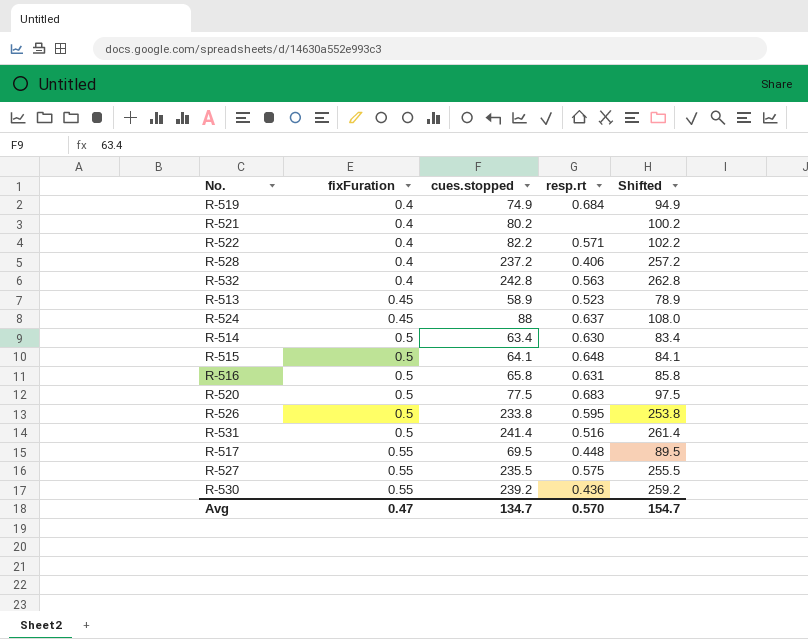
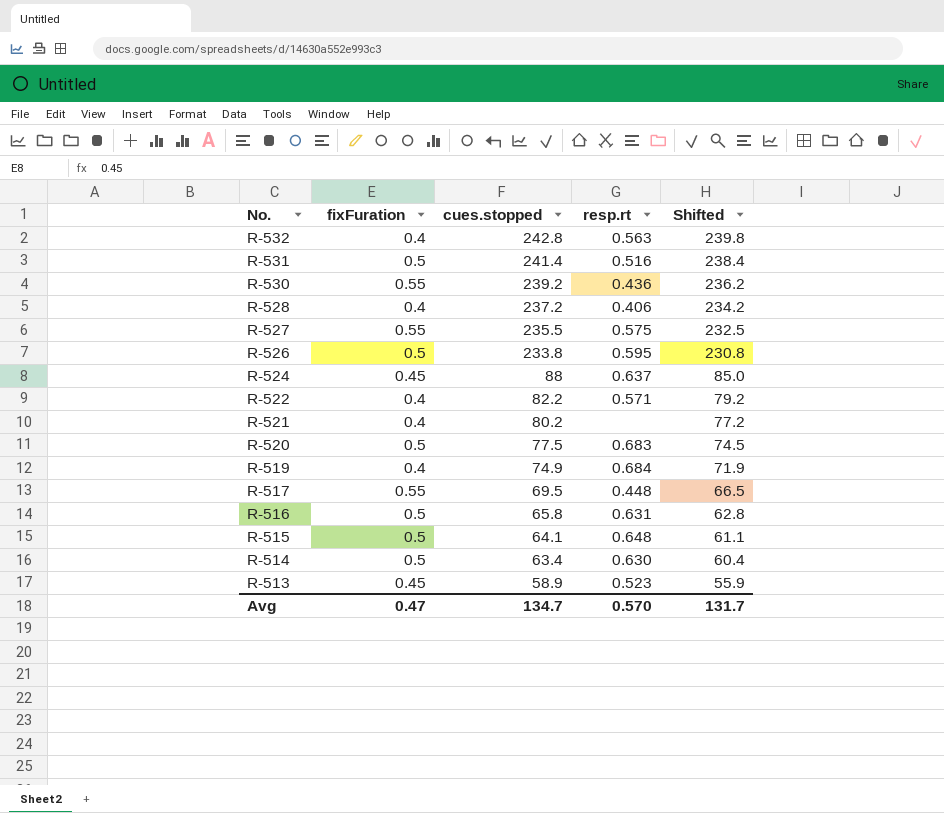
row order: fixFuration ascending -> No. descending
column Shifted | formula: [cues.stopped] + 20 -> [cues.stopped] - 3
Avg | Shifted: 154.7 -> 131.7

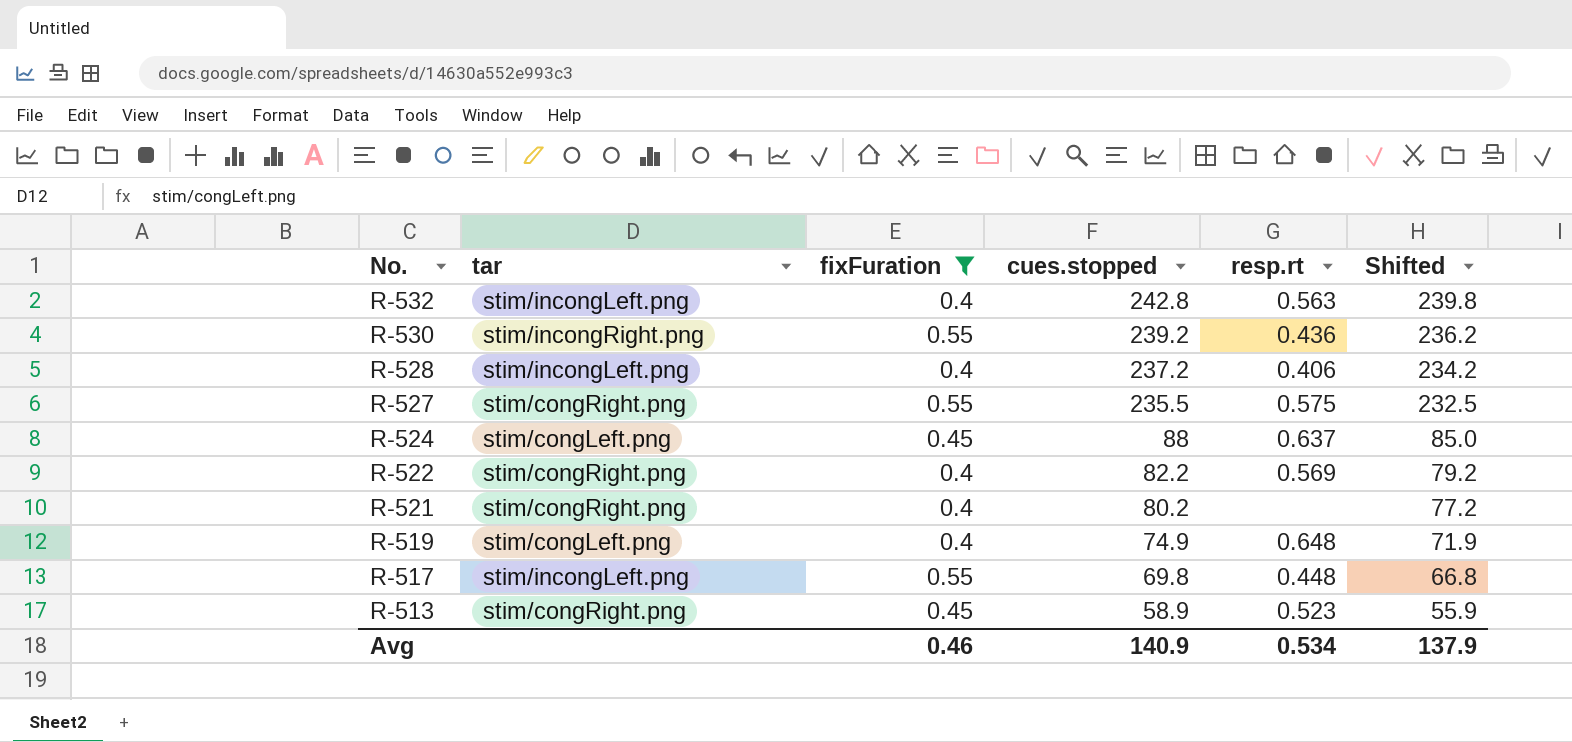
filter: none -> fixFuration != 0.5
column tar | position: none -> 2
R-522 | resp.rt: 0.571 -> 0.569
R-519 | resp.rt: 0.684 -> 0.648
R-517 | cues.stopped: 69.5 -> 69.8
R-517 | Shifted: 66.5 -> 66.8
Avg | fixFuration: 0.47 -> 0.46
Avg | cues.stopped: 134.7 -> 140.9
Avg | resp.rt: 0.570 -> 0.534
Avg | Shifted: 131.7 -> 137.9

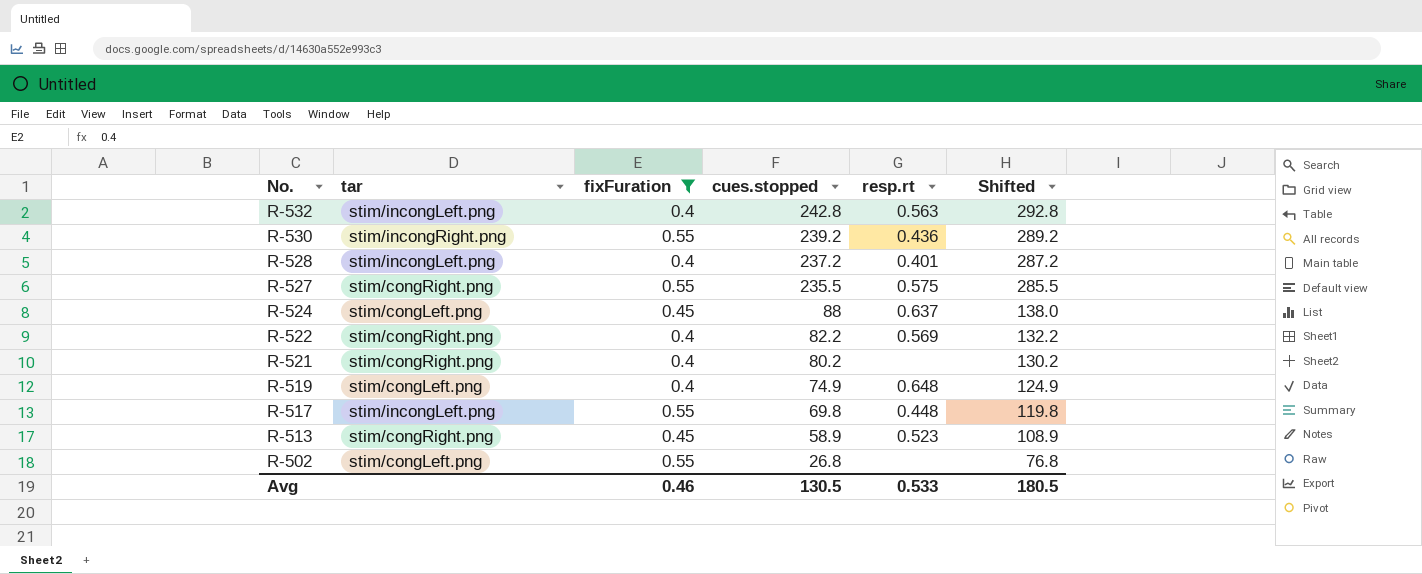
column Shifted | formula: [cues.stopped] - 3 -> [cues.stopped] + 50
R-528 | resp.rt: 0.406 -> 0.401
row R-502: none -> stim/congLeft.png | 0.55 | 26.8 | none | 76.8
Avg | cues.stopped: 140.9 -> 130.5
Avg | resp.rt: 0.534 -> 0.533
Avg | Shifted: 137.9 -> 180.5

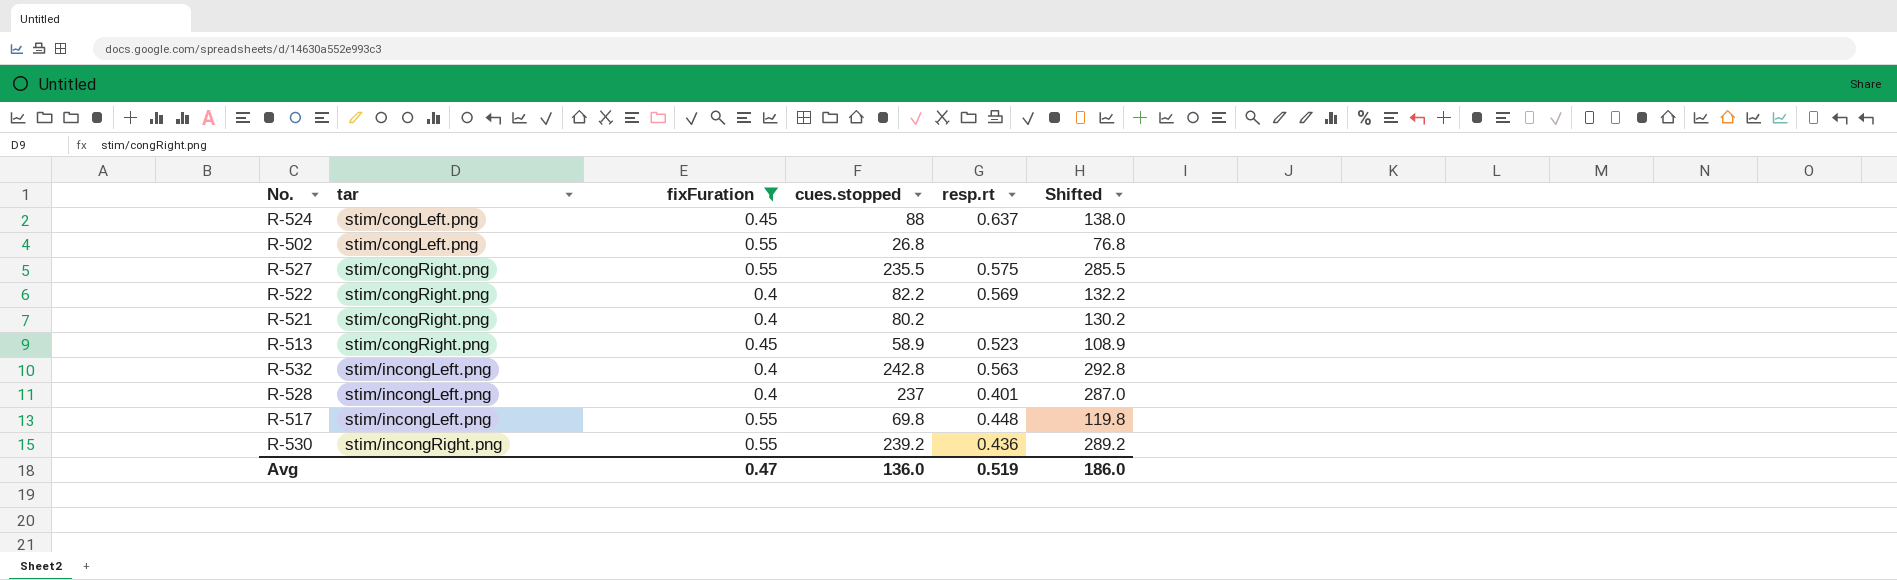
row order: No. descending -> tar ascending
row R-519: stim/congLeft.png | 0.4 | 74.9 | 0.648 | 124.9 -> none
R-528 | cues.stopped: 237.2 -> 237
R-528 | Shifted: 287.2 -> 287.0
Avg | fixFuration: 0.46 -> 0.47
Avg | cues.stopped: 130.5 -> 136.0
Avg | resp.rt: 0.533 -> 0.519
Avg | Shifted: 180.5 -> 186.0

